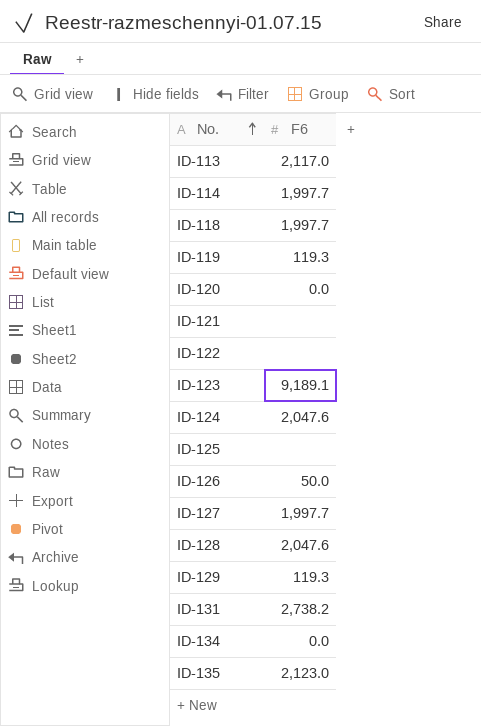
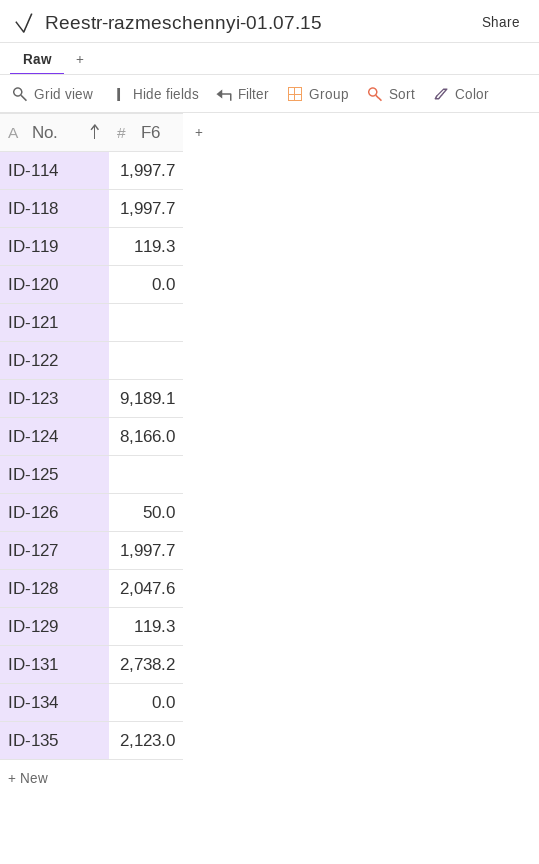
row ID-113: 2,117.0 -> none
ID-124 | F6: 2,047.6 -> 8,166.0

